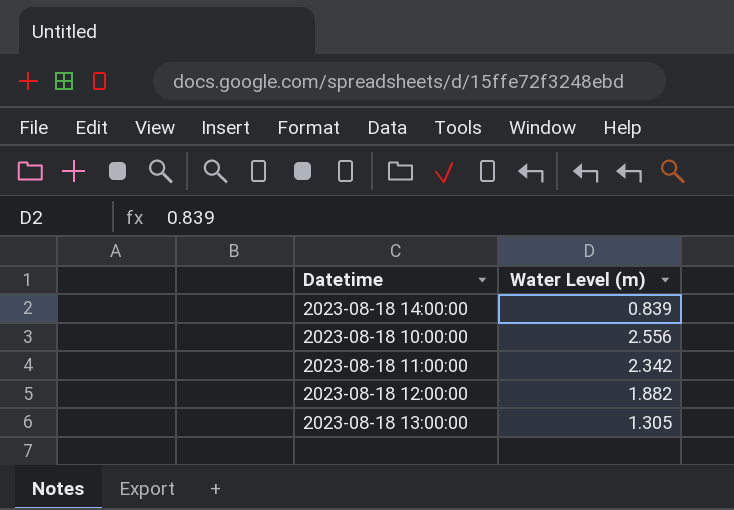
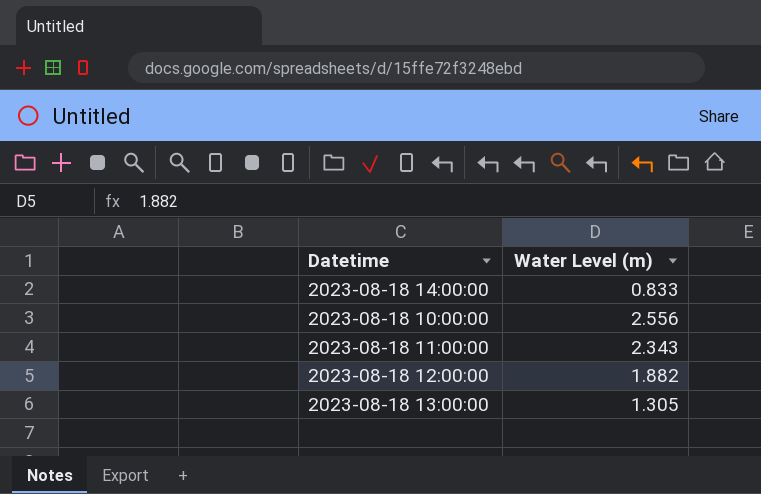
2023-08-18 14:00:00 | Water Level (m): 0.839 -> 0.833
2023-08-18 11:00:00 | Water Level (m): 2.342 -> 2.343

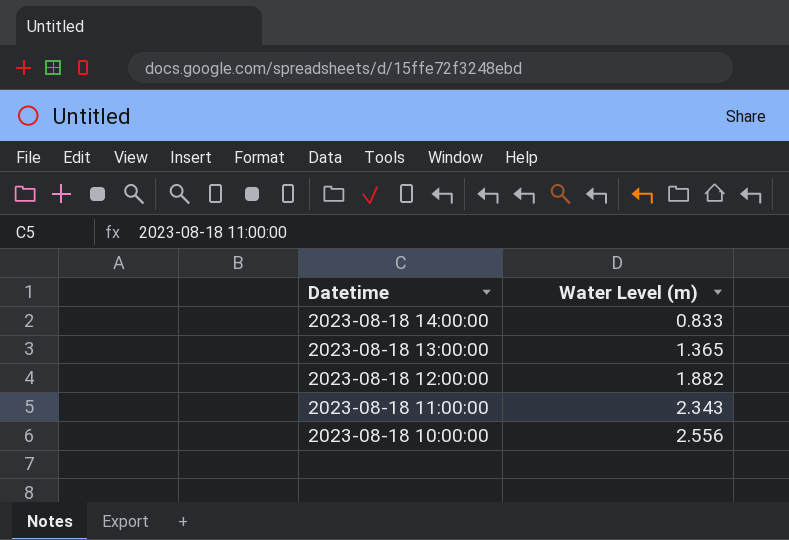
row order: none -> Datetime descending
2023-08-18 13:00:00 | Water Level (m): 1.305 -> 1.365

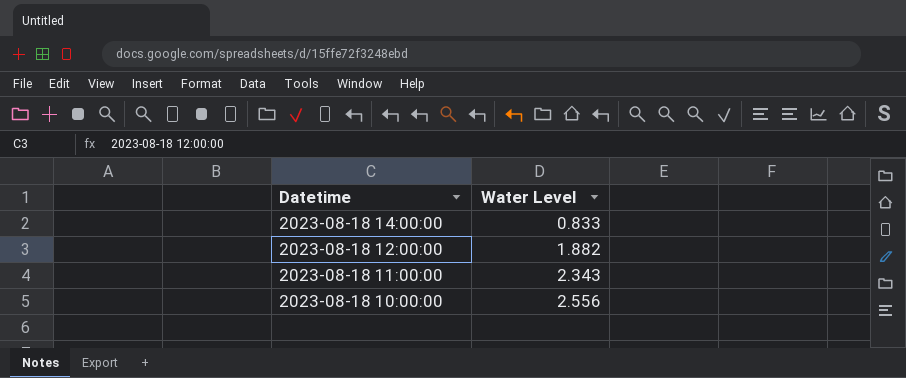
column name: Water Level (m) -> Water Level
row 2023-08-18 13:00:00: 1.365 -> none

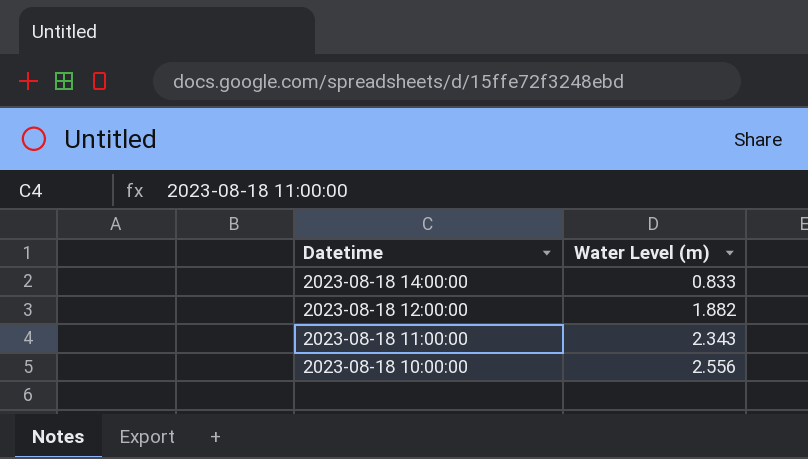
column name: Water Level -> Water Level (m)

